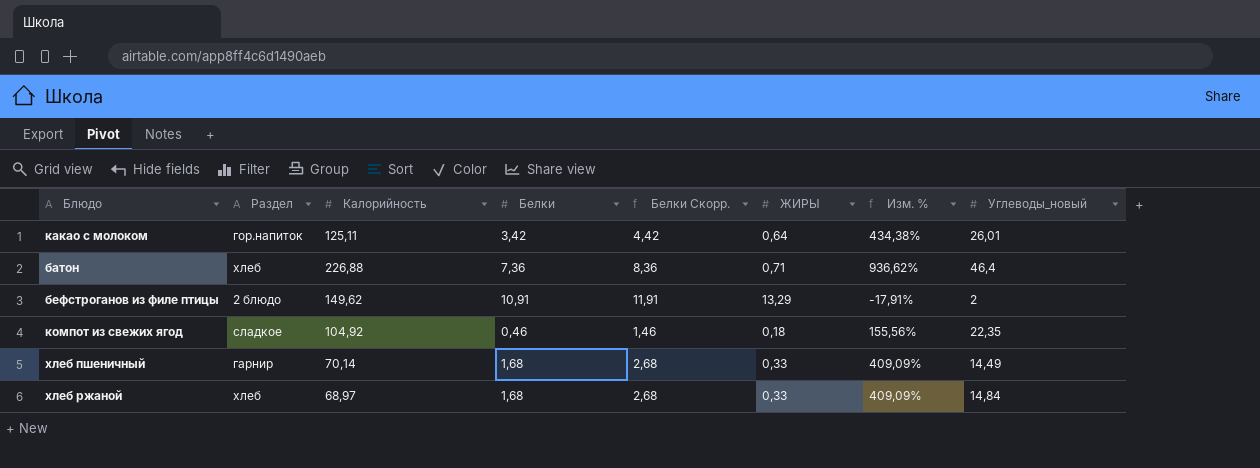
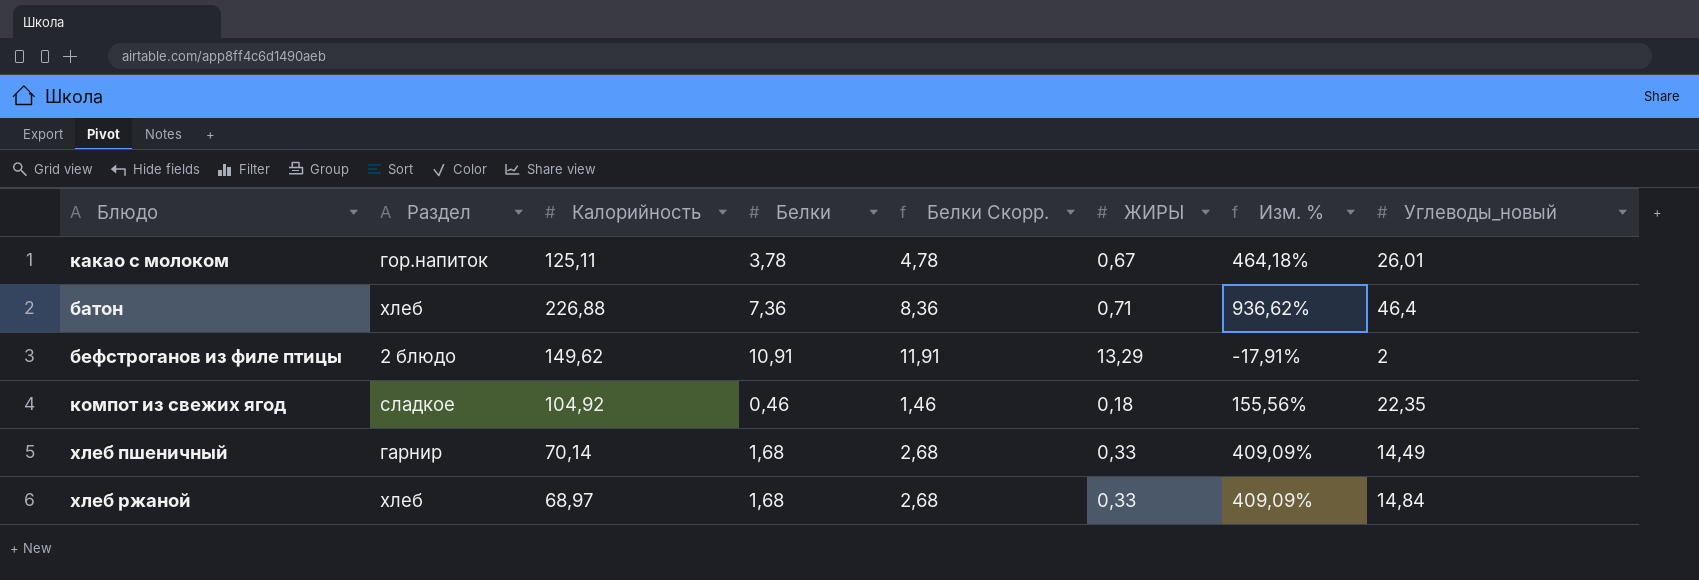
какао с молоком | Белки: 3,42 -> 3,78
какао с молоком | Белки Скорр.: 4,42 -> 4,78
какао с молоком | ЖИРЫ: 0,64 -> 0,67
какао с молоком | Изм. %: 434,38% -> 464,18%

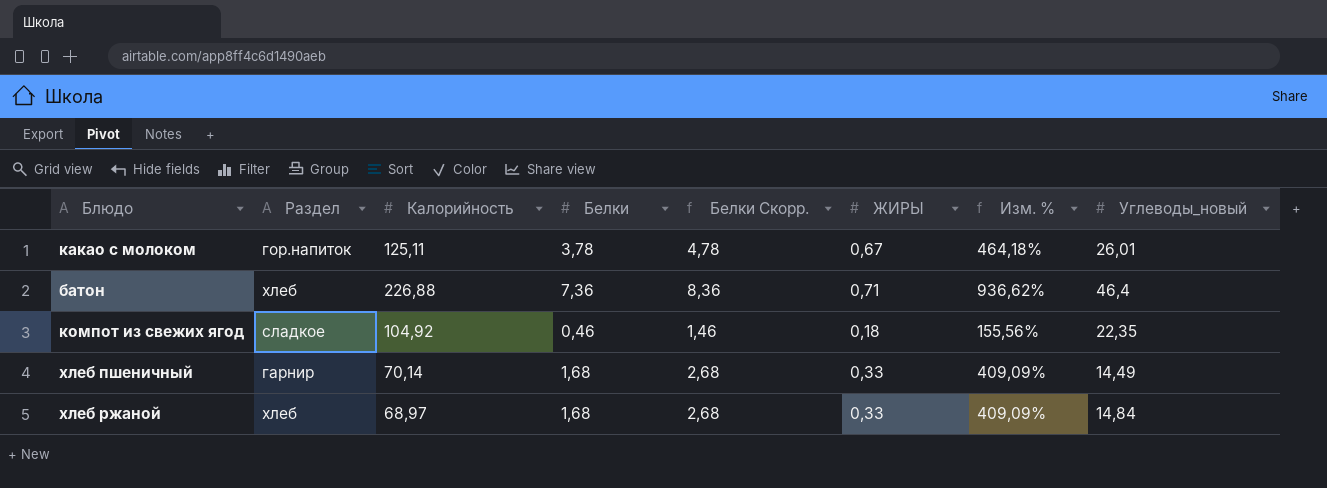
row бефстроганов из филе птицы: 2 блюдо | 149,62 | 10,91 | 11,91 | 13,29 | -17,91% | 2 -> none

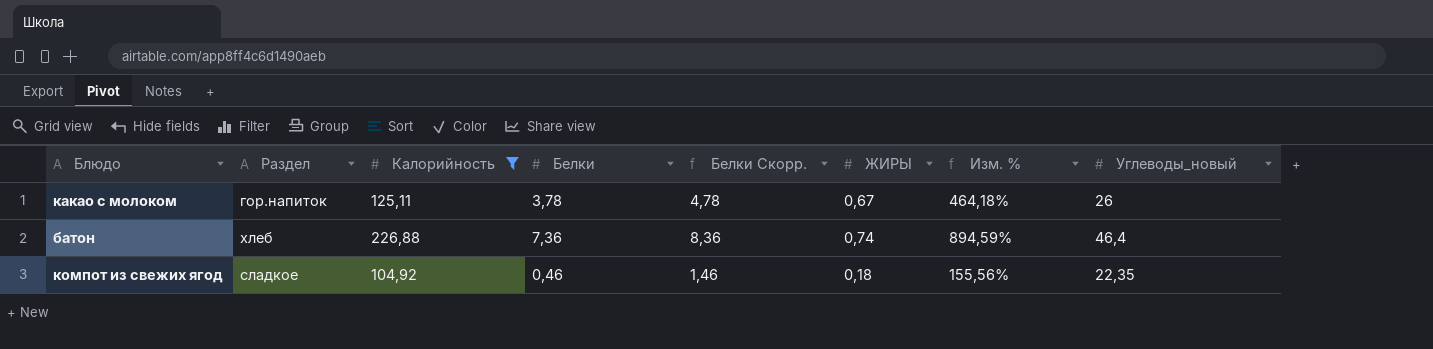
filter: none -> Калорийность >= 104,92
какао с молоком | Углеводы_новый: 26,01 -> 26
батон | ЖИРЫ: 0,71 -> 0,74
батон | Изм. %: 936,62% -> 894,59%

